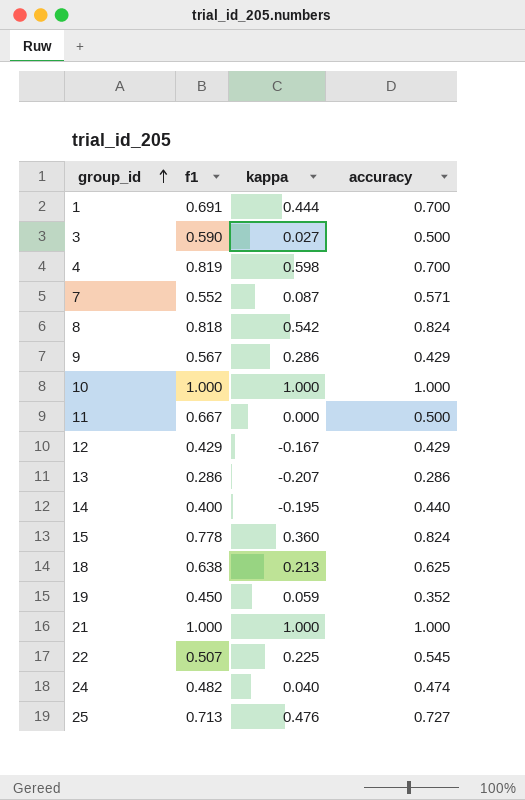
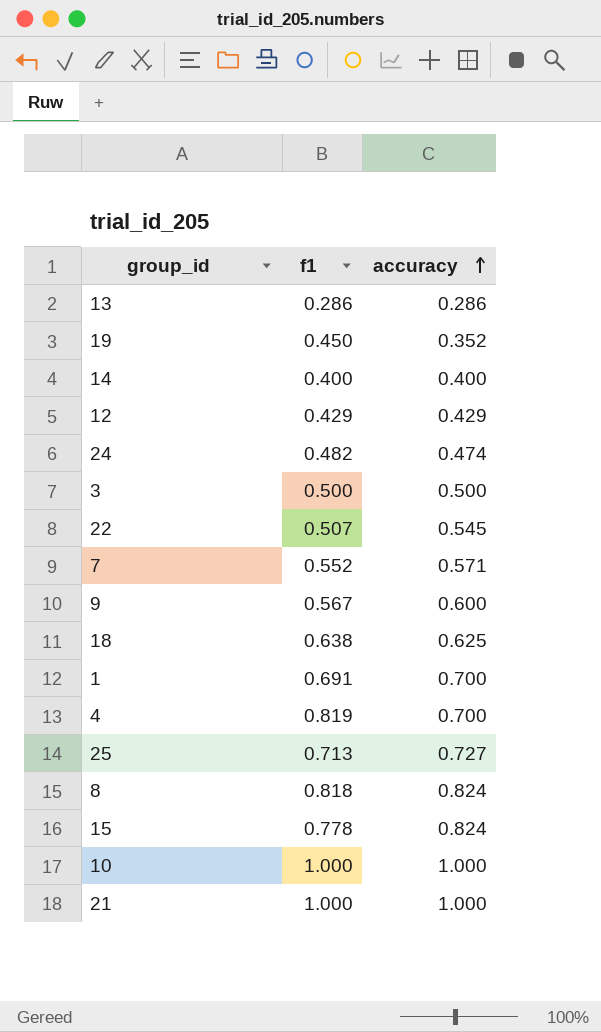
row order: group_id ascending -> accuracy ascending
column kappa | position: 3 -> none
row 11: 0.667 | 0.000 | 0.500 -> none
14 | accuracy: 0.440 -> 0.400
3 | f1: 0.590 -> 0.500
9 | accuracy: 0.429 -> 0.600

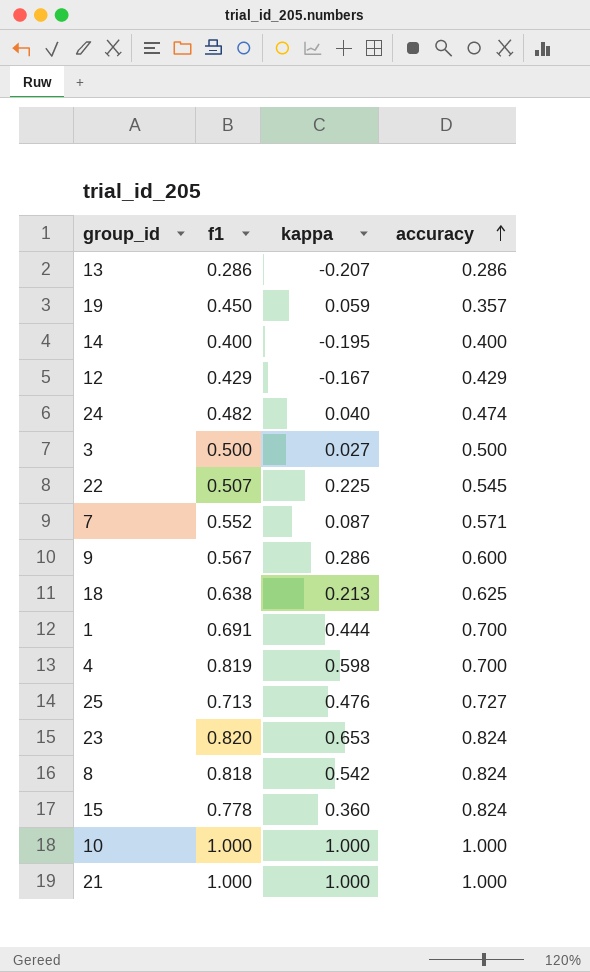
column kappa | position: none -> 3
19 | accuracy: 0.352 -> 0.357
row 23: none -> 0.820 | 0.653 | 0.824

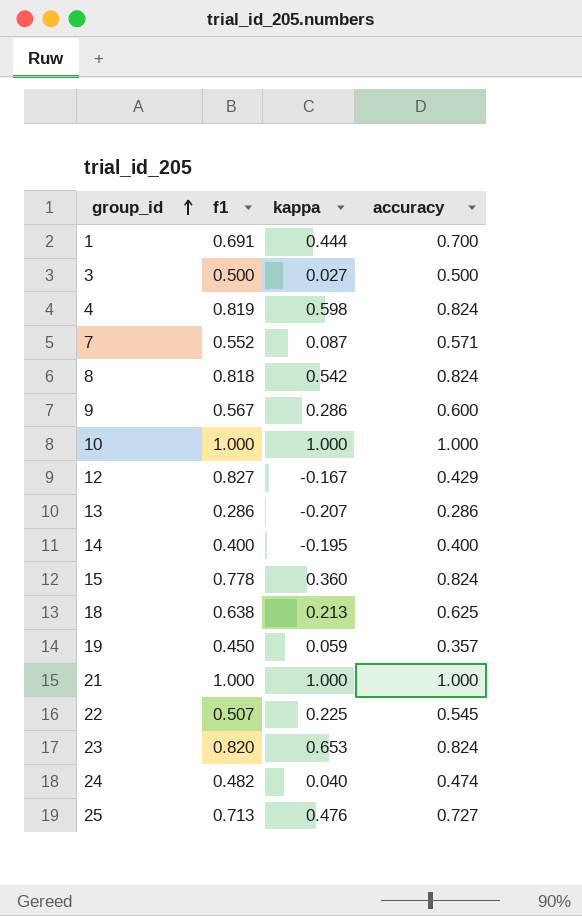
row order: accuracy ascending -> group_id ascending
4 | accuracy: 0.700 -> 0.824
12 | f1: 0.429 -> 0.827

